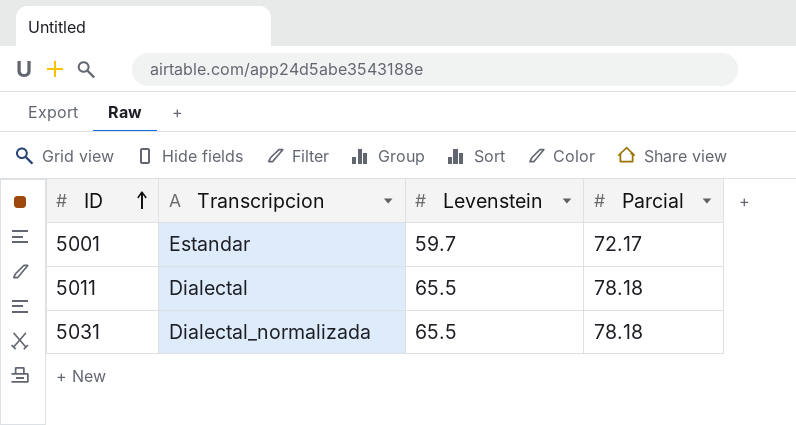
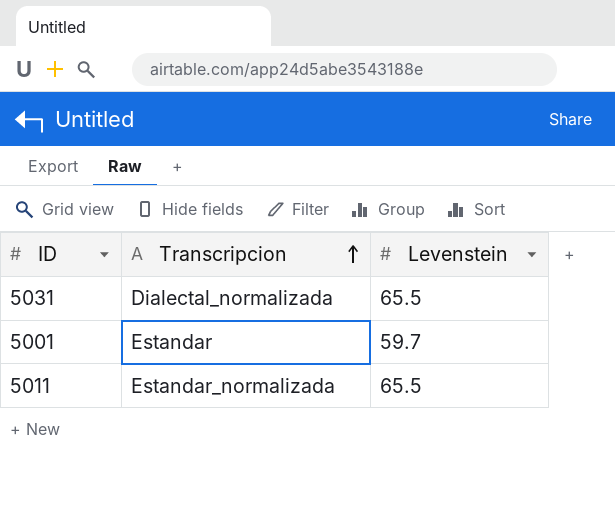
row order: ID ascending -> Transcripcion ascending
column Parcial | position: 4 -> none
5011 | Transcripcion: Dialectal -> Estandar_normalizada

